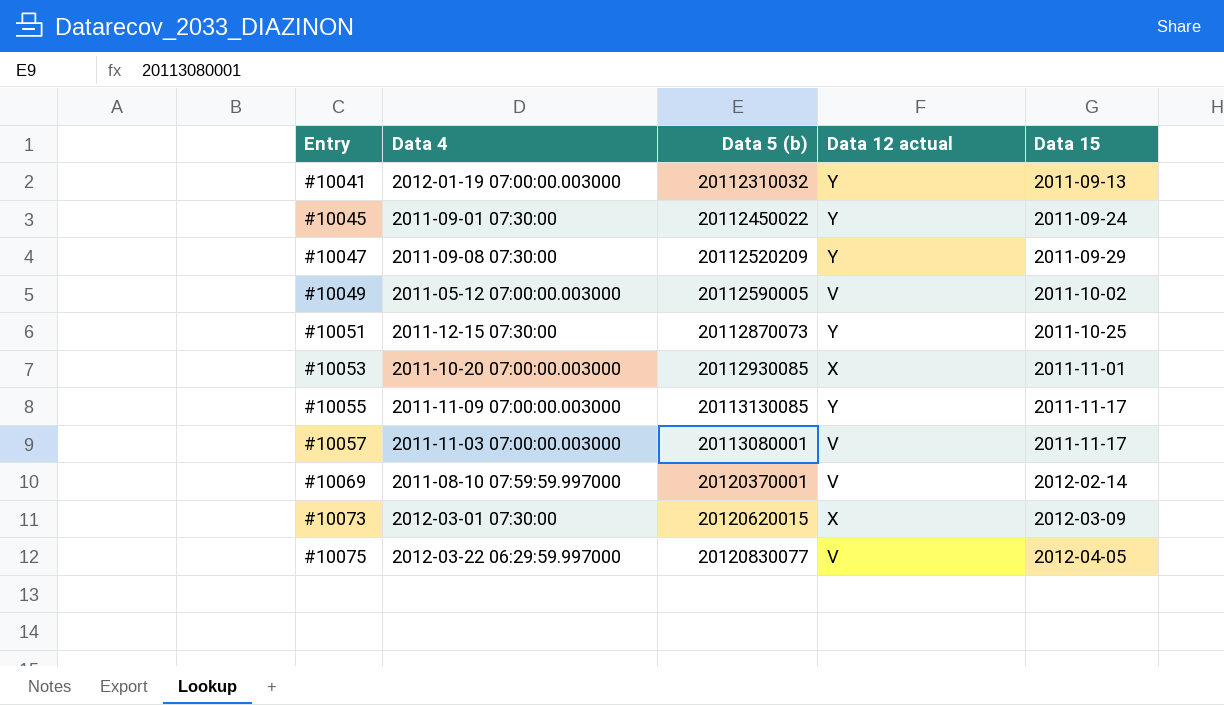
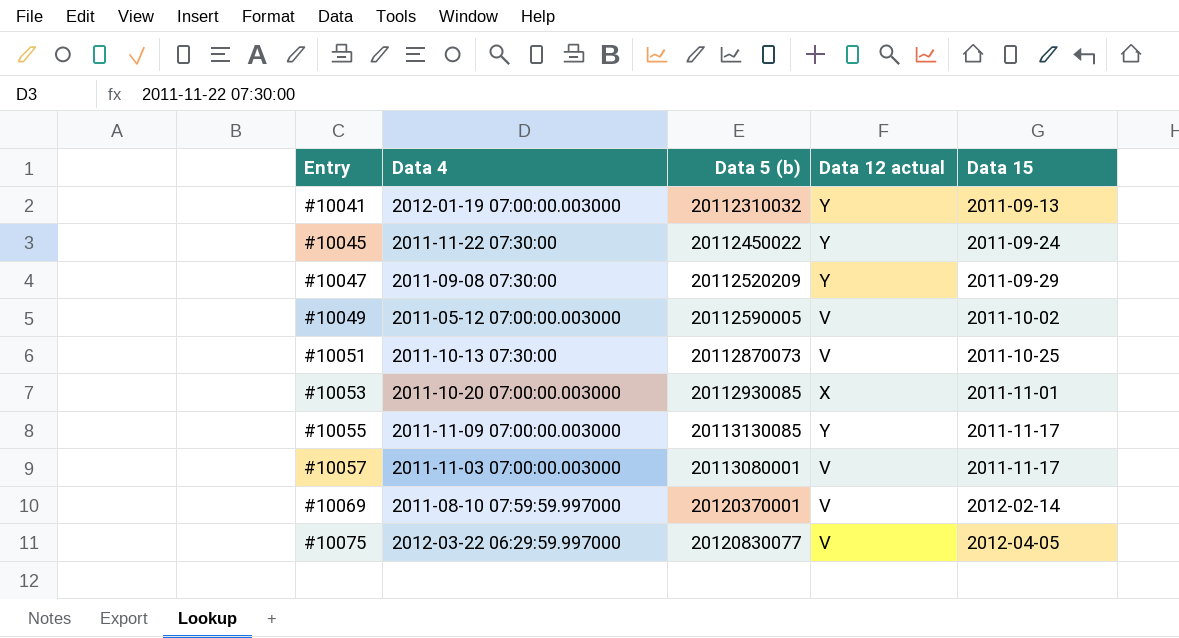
row #10073: 2012-03-01 07:30:00 | 20120620015 | X | 2012-03-09 -> none
#10045 | Data 4: 2011-09-01 07:30:00 -> 2011-11-22 07:30:00
#10051 | Data 4: 2011-12-15 07:30:00 -> 2011-10-13 07:30:00
#10051 | Data 12 actual: Y -> V

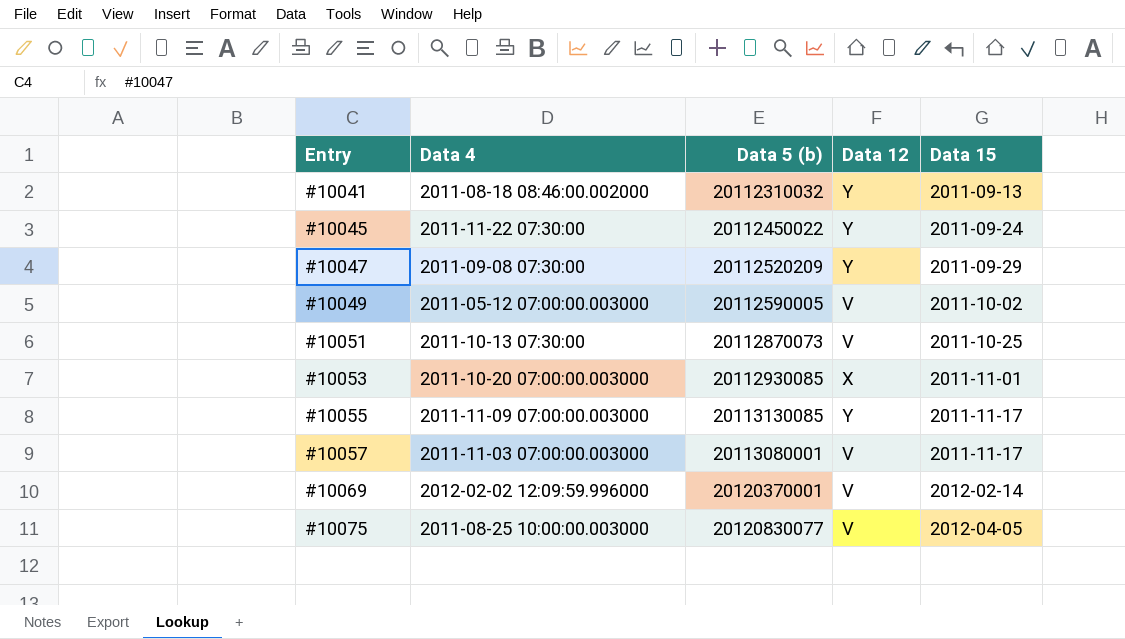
column name: Data 12 actual -> Data 12
#10041 | Data 4: 2012-01-19 07:00:00.003000 -> 2011-08-18 08:46:00.002000
#10069 | Data 4: 2011-08-10 07:59:59.997000 -> 2012-02-02 12:09:59.996000
#10075 | Data 4: 2012-03-22 06:29:59.997000 -> 2011-08-25 10:00:00.003000

